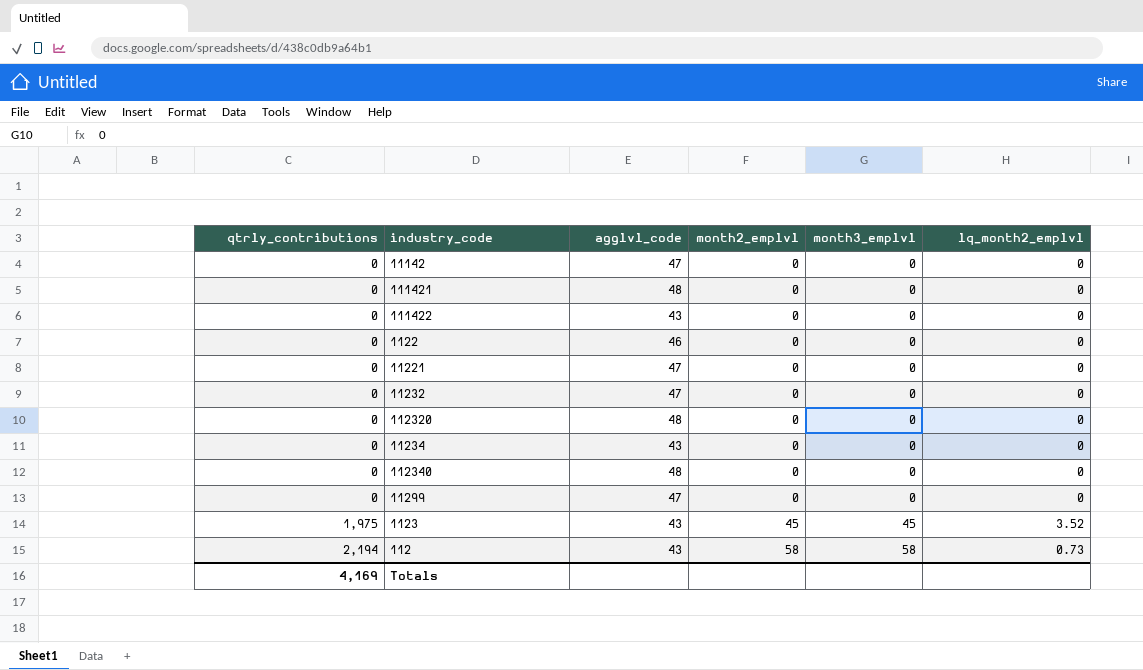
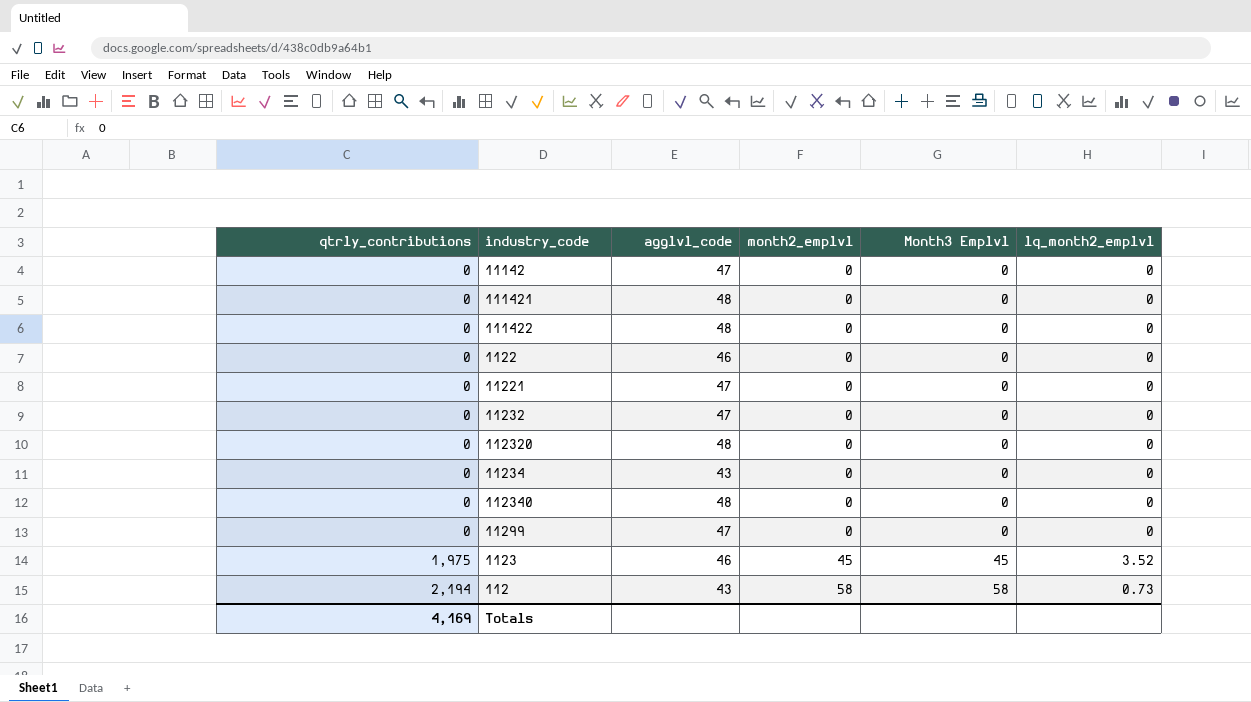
column name: month3_emplvl -> Month3 Emplvl
111422 | agglvl_code: 43 -> 48
1123 | agglvl_code: 43 -> 46

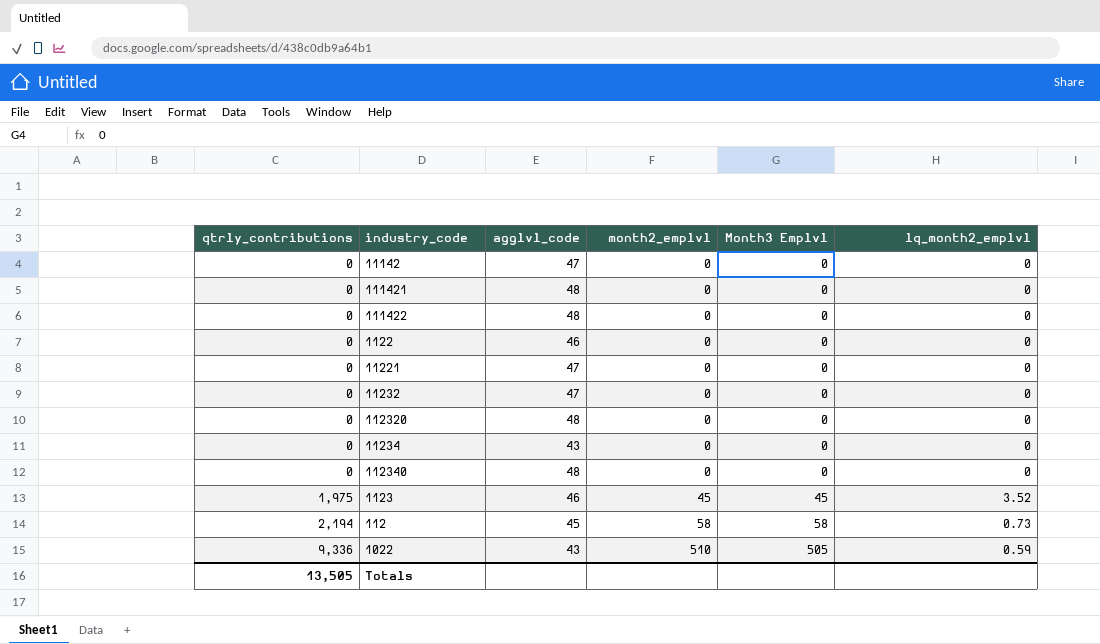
row 11299: 0 | 47 | 0 | 0 | 0 -> none
112 | agglvl_code: 43 -> 45
row 1022: none -> 9,336 | 43 | 510 | 505 | 0.59
Totals | qtrly_contributions: 4,169 -> 13,505

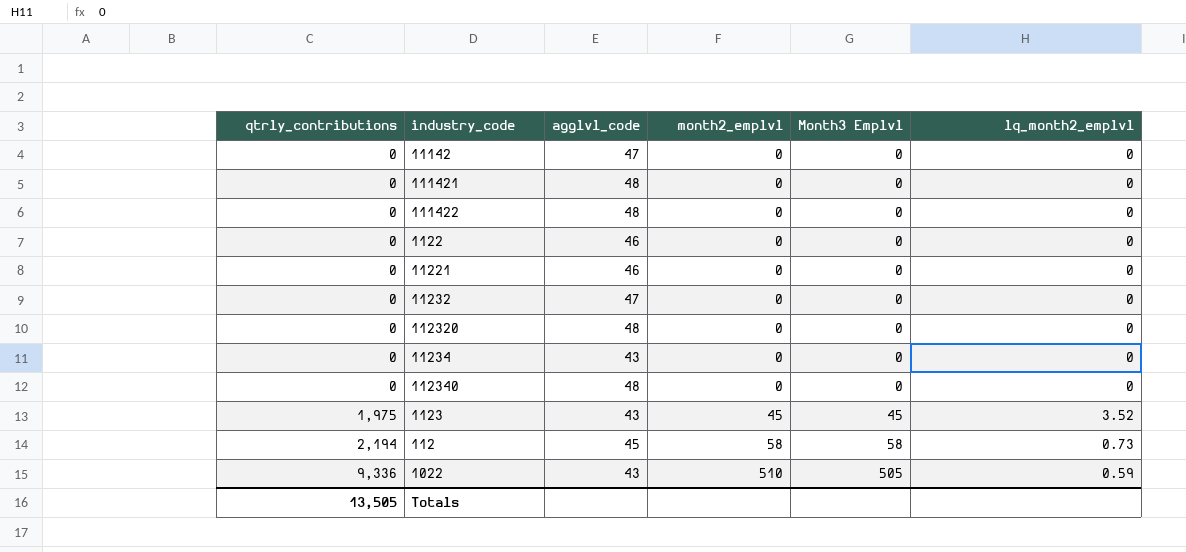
11221 | agglvl_code: 47 -> 46
1123 | agglvl_code: 46 -> 43

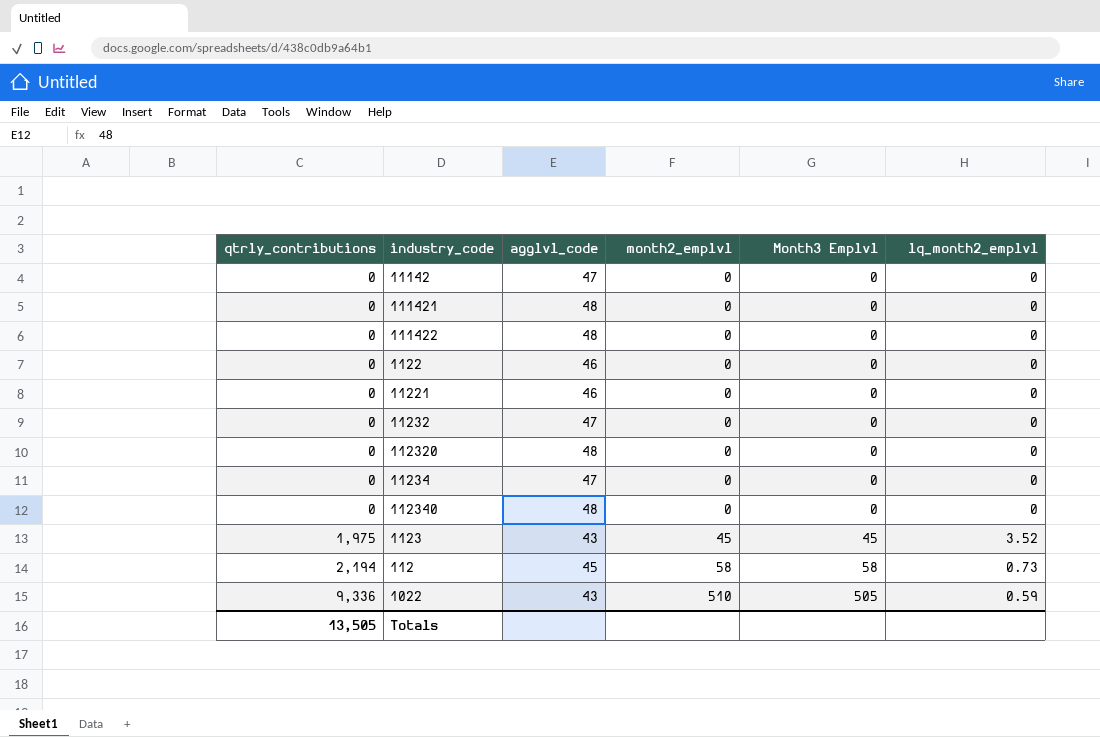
11234 | agglvl_code: 43 -> 47

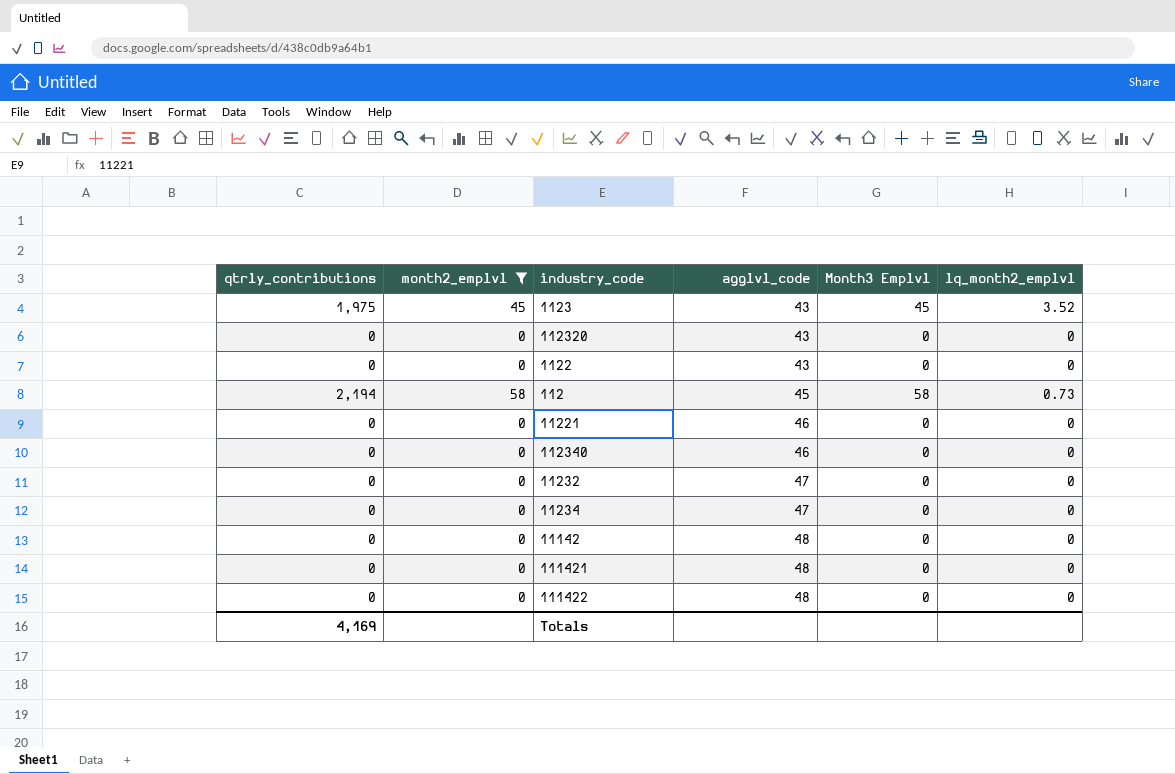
filter: none -> month2_emplvl != 510
row order: qtrly_contributions ascending -> agglvl_code ascending
column month2_emplvl | position: 4 -> 2
112320 | agglvl_code: 48 -> 43
1122 | agglvl_code: 46 -> 43
112340 | agglvl_code: 48 -> 46
11142 | agglvl_code: 47 -> 48
Totals | qtrly_contributions: 13,505 -> 4,169

